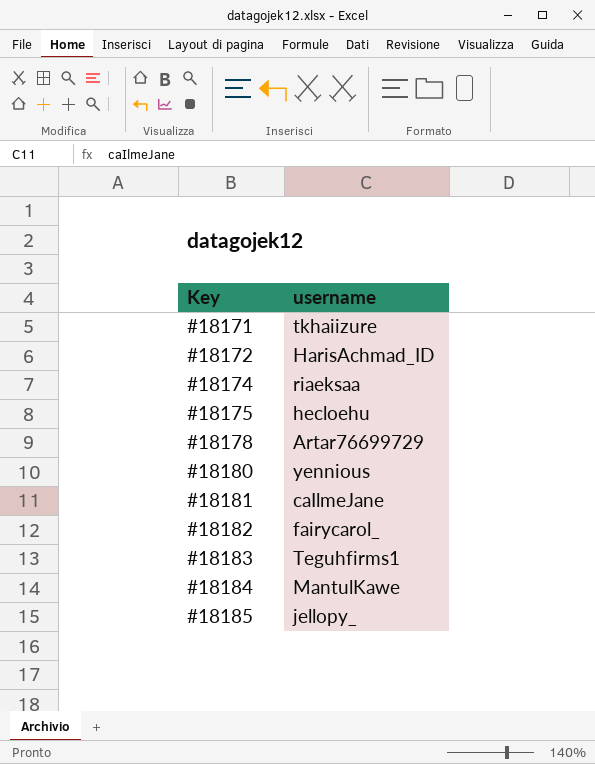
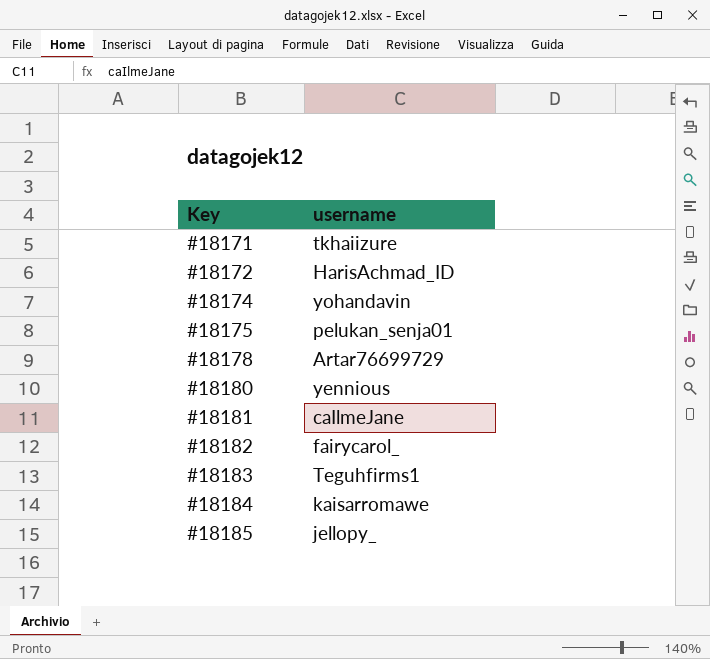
#18174 | username: riaeksaa -> yohandavin
#18175 | username: hecloehu -> pelukan_senja01
#18184 | username: MantulKawe -> kaisarromawe

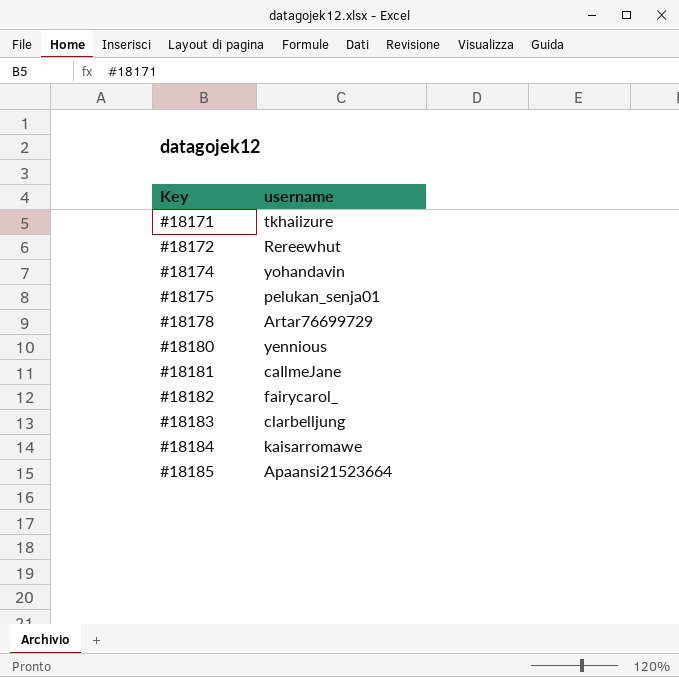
#18172 | username: HarisAchmad_ID -> Rereewhut
#18183 | username: Teguhfirms1 -> clarbelljung
#18185 | username: jellopy_ -> Apaansi21523664

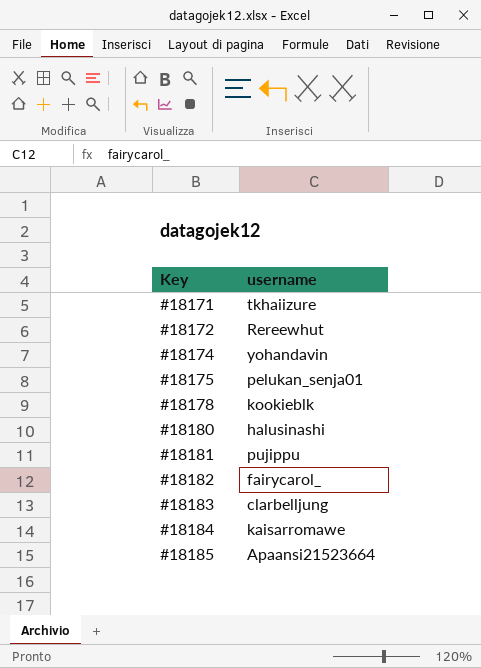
#18178 | username: Artar76699729 -> kookieblk
#18180 | username: yennious -> halusinashi
#18181 | username: caIlmeJane -> pujippu

